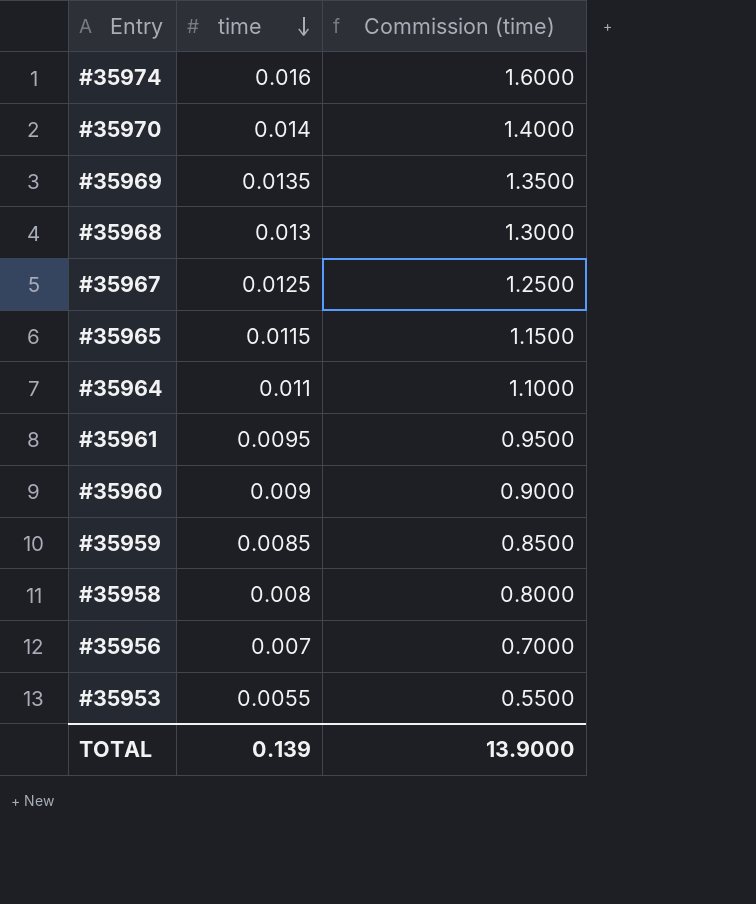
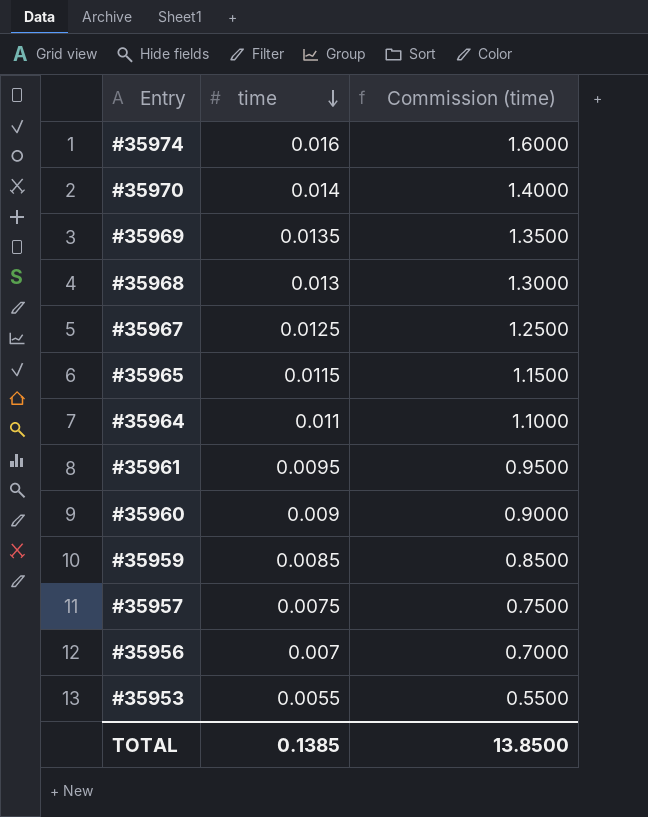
row #35958: 0.008 | 0.8000 -> none
row #35957: none -> 0.0075 | 0.7500
TOTAL | time: 0.139 -> 0.1385
TOTAL | Commission (time): 13.9000 -> 13.8500

